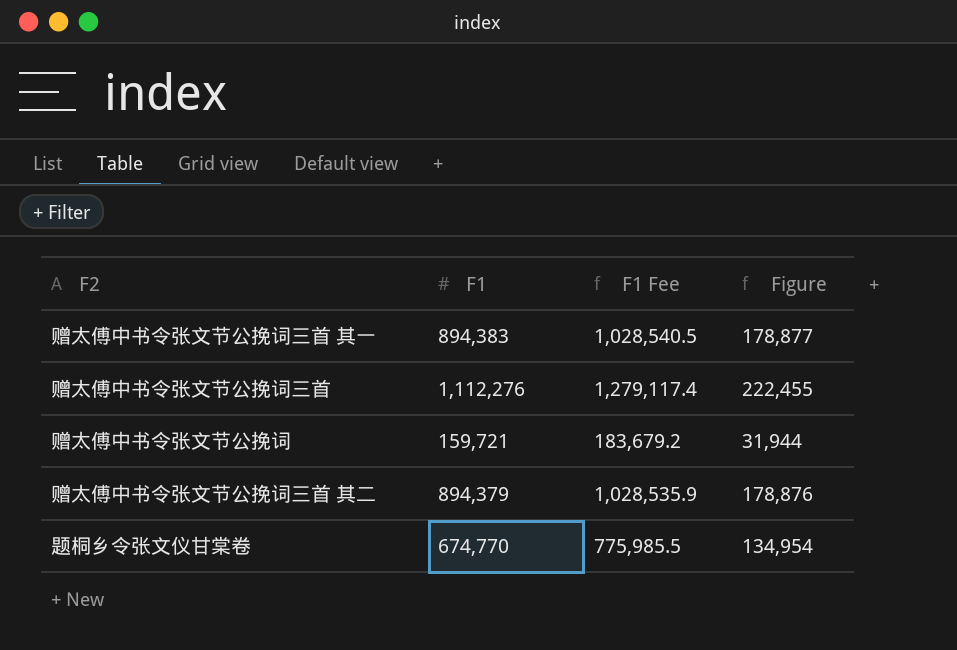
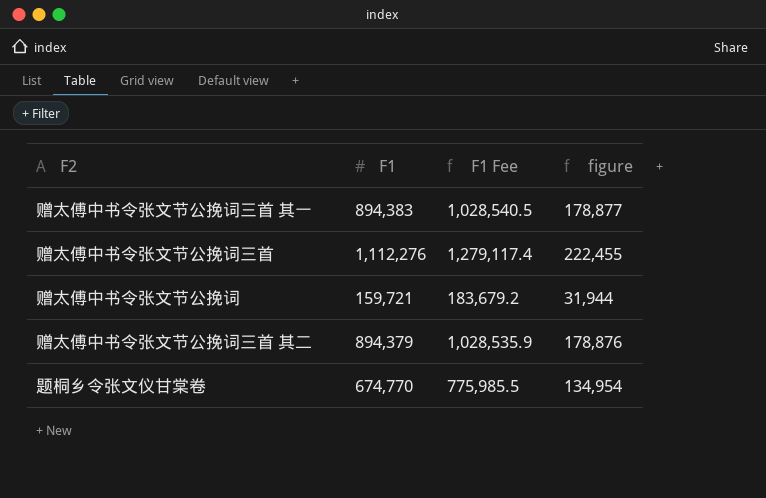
column name: Figure -> figure

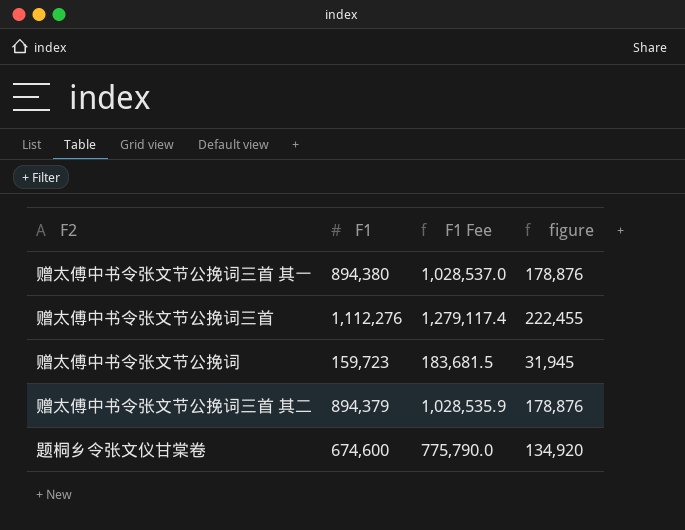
赠太傅中书令张文节公挽词三首 其一 | F1: 894,383 -> 894,380
赠太傅中书令张文节公挽词三首 其一 | F1 Fee: 1,028,540.5 -> 1,028,537.0
赠太傅中书令张文节公挽词三首 其一 | figure: 178,877 -> 178,876
赠太傅中书令张文节公挽词 | F1: 159,721 -> 159,723
赠太傅中书令张文节公挽词 | F1 Fee: 183,679.2 -> 183,681.5
赠太傅中书令张文节公挽词 | figure: 31,944 -> 31,945
题桐乡令张文仪甘棠卷 | F1: 674,770 -> 674,600
题桐乡令张文仪甘棠卷 | F1 Fee: 775,985.5 -> 775,790.0
题桐乡令张文仪甘棠卷 | figure: 134,954 -> 134,920

